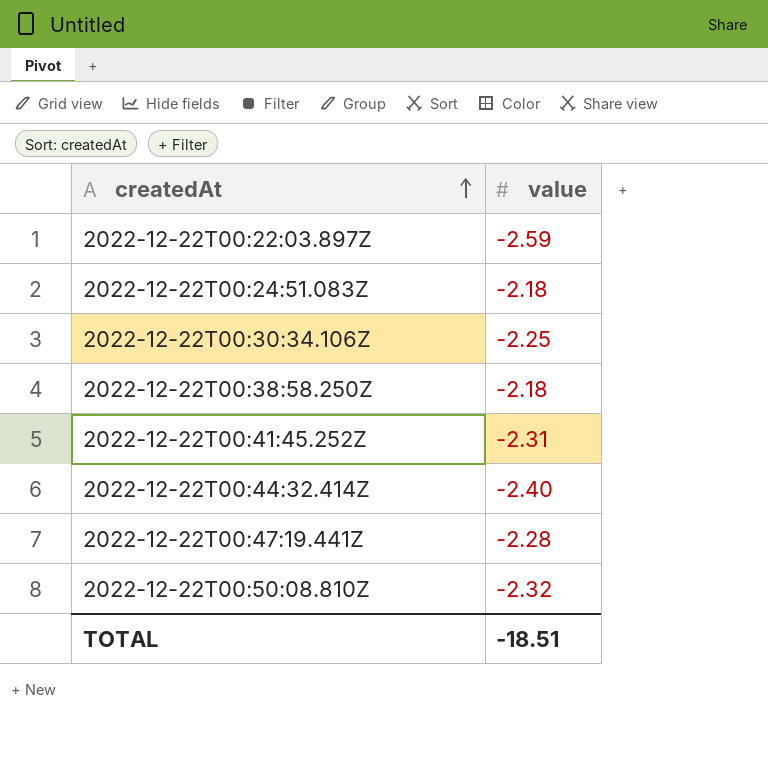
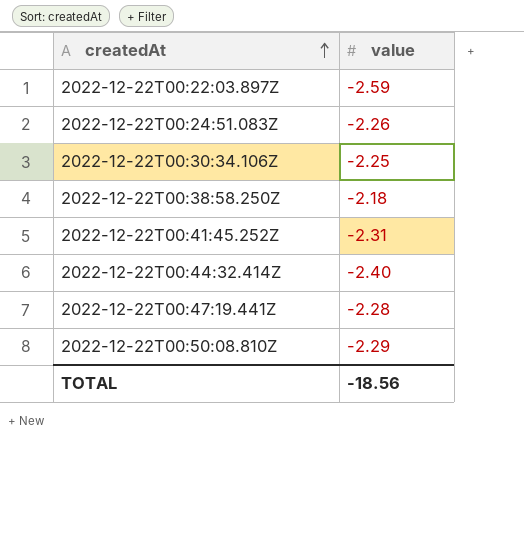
2022-12-22T00:24:51.083Z | value: -2.18 -> -2.26
2022-12-22T00:50:08.810Z | value: -2.32 -> -2.29
TOTAL | value: -18.51 -> -18.56

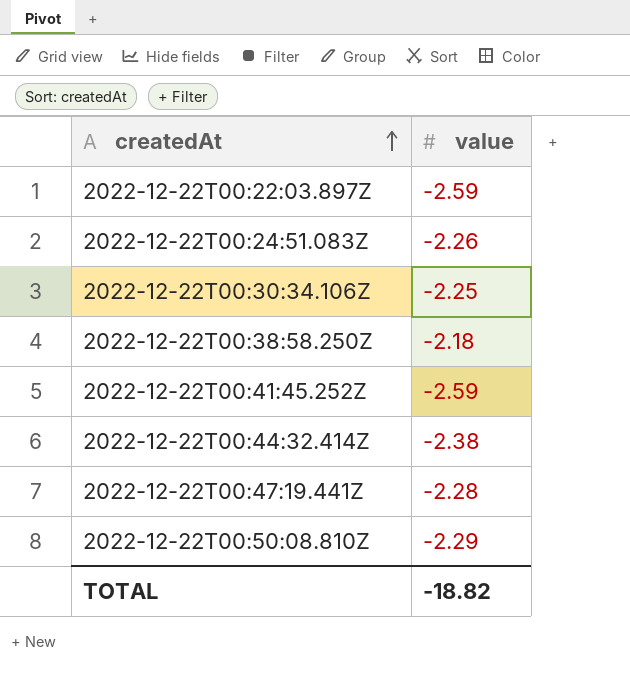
2022-12-22T00:41:45.252Z | value: -2.31 -> -2.59
2022-12-22T00:44:32.414Z | value: -2.40 -> -2.38
TOTAL | value: -18.56 -> -18.82

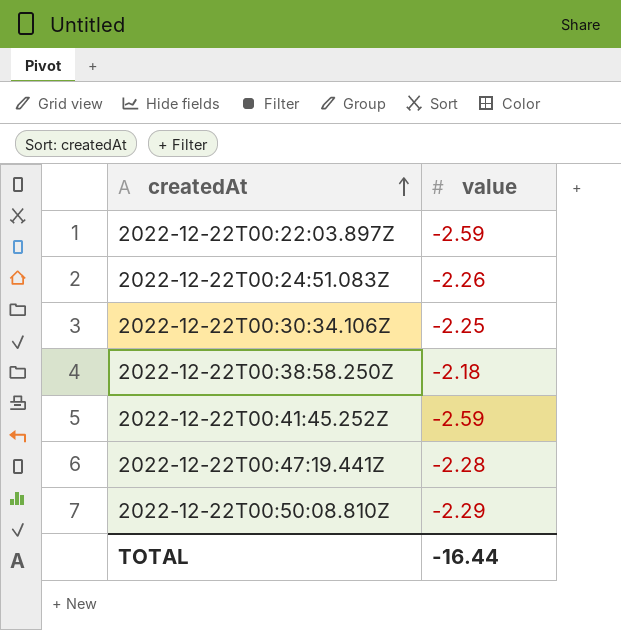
row 2022-12-22T00:44:32.414Z: -2.38 -> none
TOTAL | value: -18.82 -> -16.44

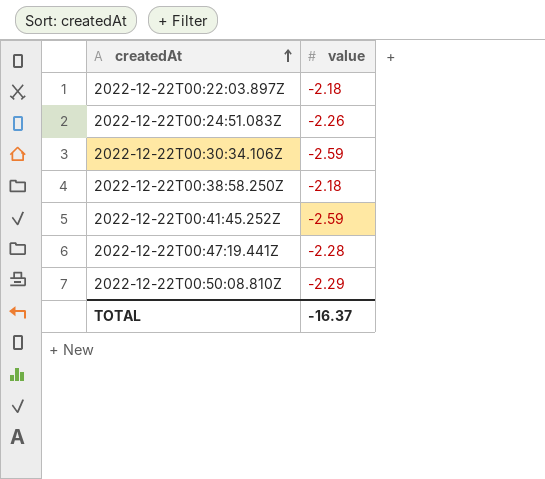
2022-12-22T00:22:03.897Z | value: -2.59 -> -2.18
2022-12-22T00:30:34.106Z | value: -2.25 -> -2.59
TOTAL | value: -16.44 -> -16.37

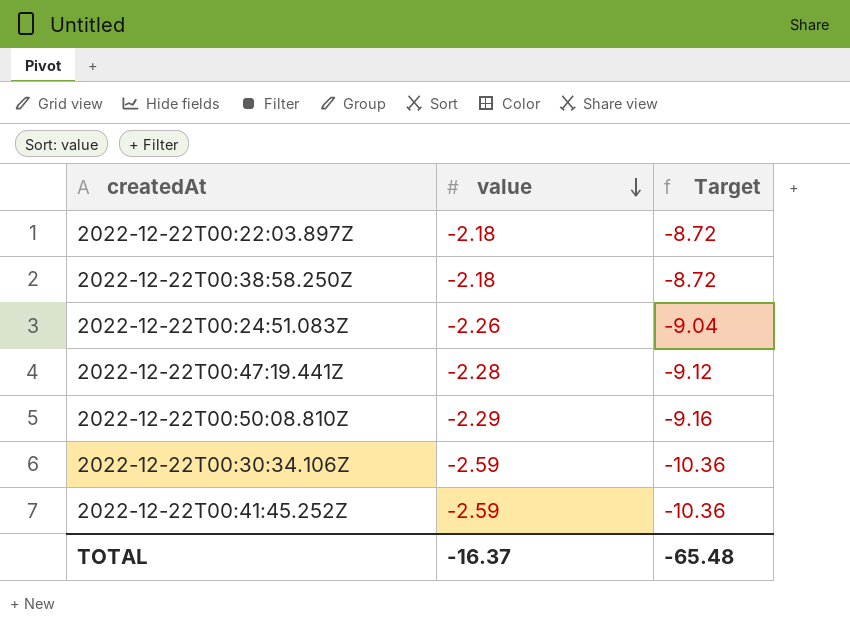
row order: createdAt ascending -> value descending
column Target | formula: none -> [value] * 4

